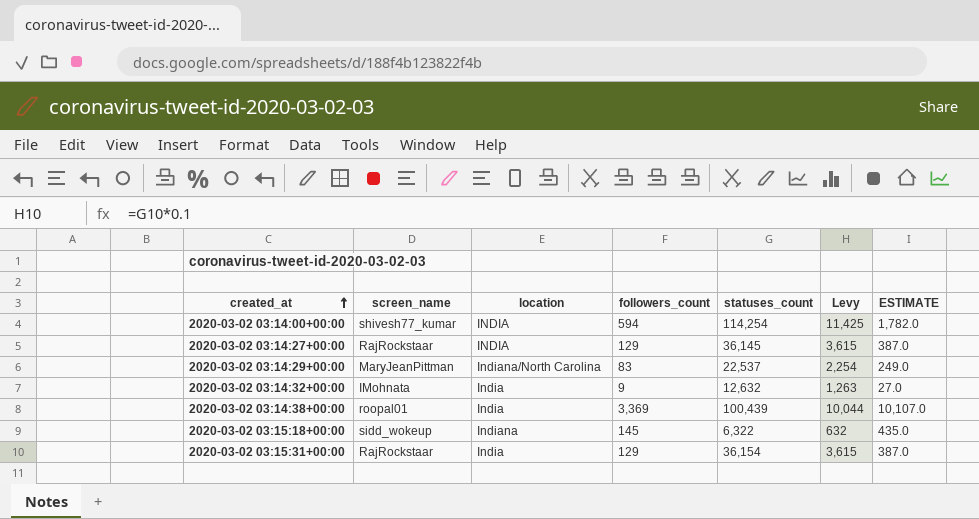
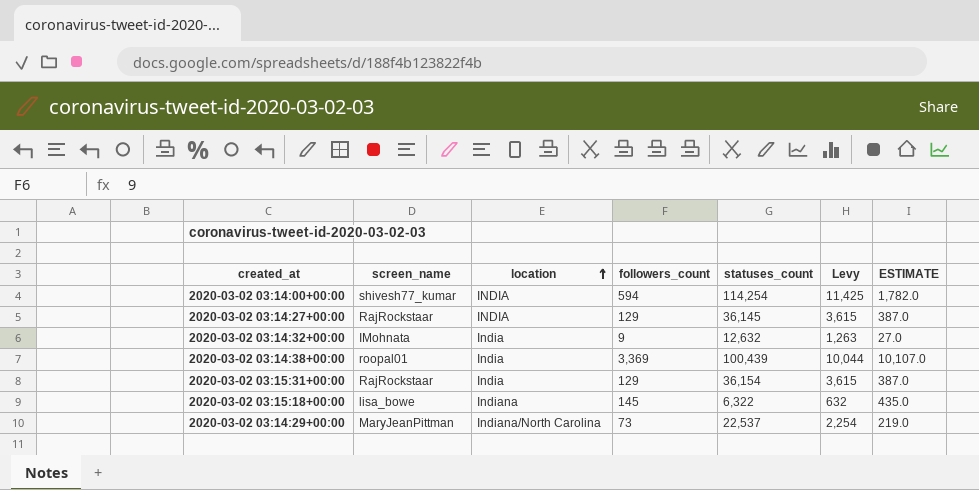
row order: created_at ascending -> location ascending
2020-03-02 03:15:18+00:00 | screen_name: sidd_wokeup -> lisa_bowe
2020-03-02 03:14:29+00:00 | followers_count: 83 -> 73
2020-03-02 03:14:29+00:00 | ESTIMATE: 249.0 -> 219.0

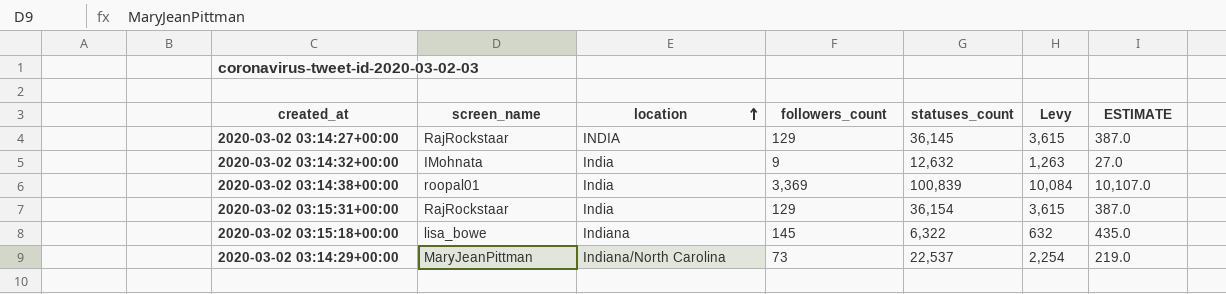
row 2020-03-02 03:14:00+00:00: shivesh77_kumar | INDIA | 594 | 114,254 | 11,425 | 1,782.0 -> none
2020-03-02 03:14:38+00:00 | statuses_count: 100,439 -> 100,839
2020-03-02 03:14:38+00:00 | Levy: 10,044 -> 10,084

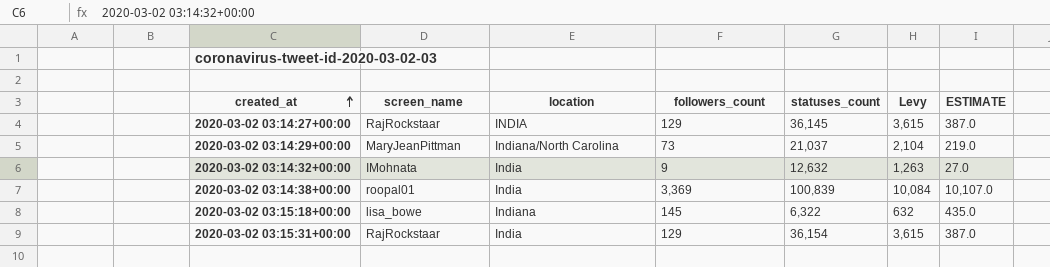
row order: location ascending -> created_at ascending
2020-03-02 03:14:29+00:00 | statuses_count: 22,537 -> 21,037
2020-03-02 03:14:29+00:00 | Levy: 2,254 -> 2,104

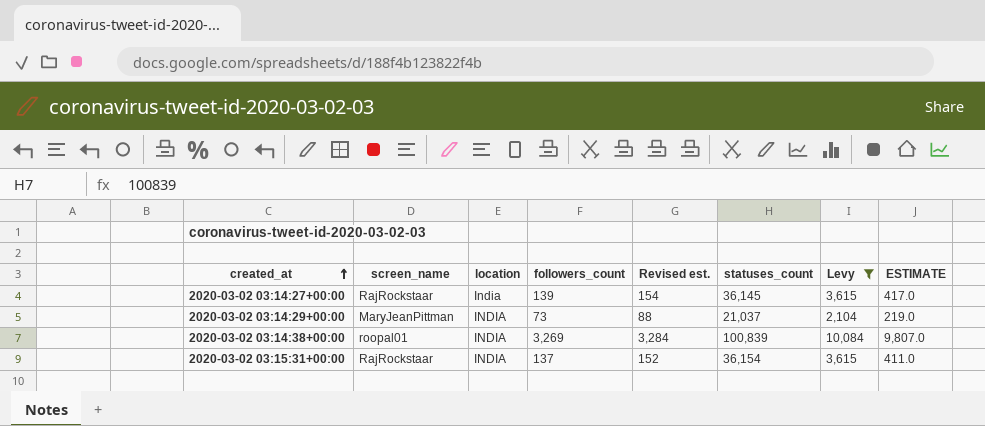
filter: none -> Levy >= 2,104
column Revised est. | formula: none -> [followers_count] + 15
2020-03-02 03:14:27+00:00 | location: INDIA -> India
2020-03-02 03:14:27+00:00 | followers_count: 129 -> 139
2020-03-02 03:14:27+00:00 | ESTIMATE: 387.0 -> 417.0
2020-03-02 03:14:29+00:00 | location: Indiana/North Carolina -> INDIA
2020-03-02 03:14:38+00:00 | location: India -> INDIA
2020-03-02 03:14:38+00:00 | followers_count: 3,369 -> 3,269
2020-03-02 03:14:38+00:00 | ESTIMATE: 10,107.0 -> 9,807.0
2020-03-02 03:15:31+00:00 | location: India -> INDIA
2020-03-02 03:15:31+00:00 | followers_count: 129 -> 137
2020-03-02 03:15:31+00:00 | ESTIMATE: 387.0 -> 411.0

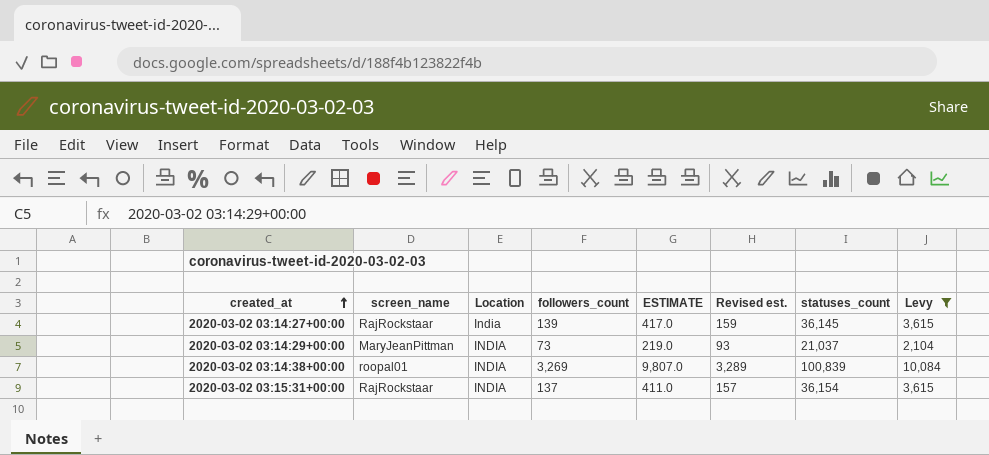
column name: location -> Location
column ESTIMATE | position: 8 -> 5
column Revised est. | formula: [followers_count] + 15 -> [followers_count] + 20

